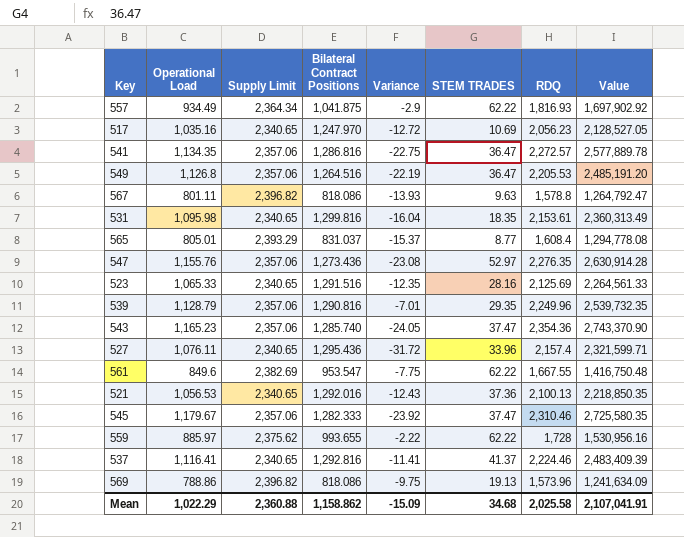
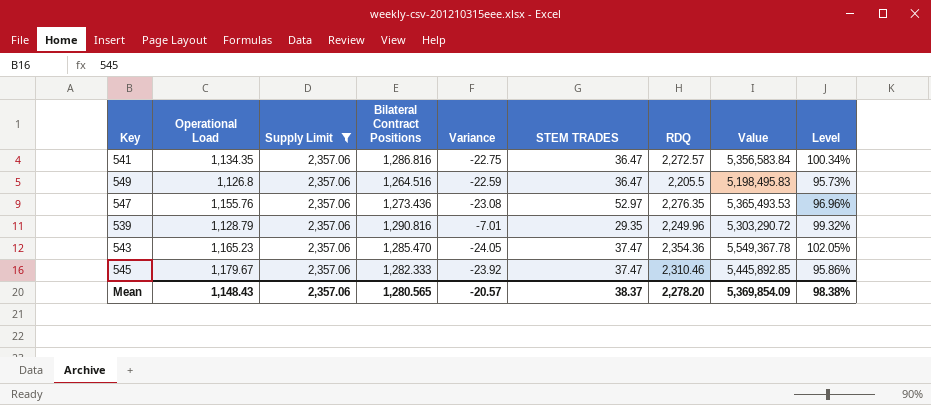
filter: none -> Supply Limit = 2,357.06
column Value | formula: [Operational Load] * [RDQ] -> [Supply Limit] * [RDQ]
column Level | formula: none -> ([RDQ] - [Operational Load]) / [Operational Load]
549 | Variance: -22.19 -> -22.59
549 | RDQ: 2,205.53 -> 2,205.5
543 | Bilateral Contract Positions: 1,285.740 -> 1,285.470
Mean | Operational Load: 1,022.29 -> 1,148.43
Mean | Supply Limit: 2,360.88 -> 2,357.06
Mean | Bilateral Contract Positions: 1,158.862 -> 1,280.565
Mean | Variance: -15.09 -> -20.57
Mean | STEM TRADES: 34.68 -> 38.37
Mean | RDQ: 2,025.58 -> 2,278.20
Mean | Value: 2,107,041.91 -> 5,369,854.09

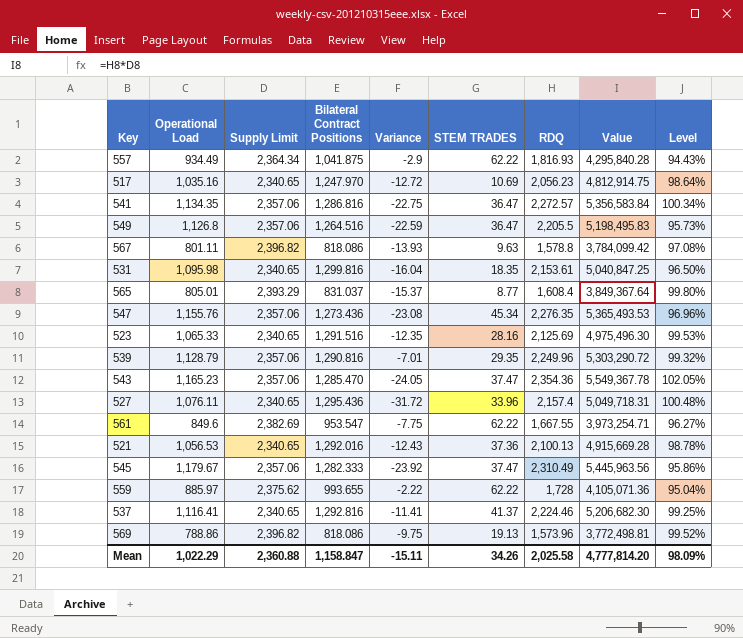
filter: Supply Limit = 2,357.06 -> none
547 | STEM TRADES: 52.97 -> 45.34
545 | RDQ: 2,310.46 -> 2,310.49
545 | Value: 5,445,892.85 -> 5,445,963.56
Mean | Operational Load: 1,148.43 -> 1,022.29
Mean | Supply Limit: 2,357.06 -> 2,360.88
Mean | Bilateral Contract Positions: 1,280.565 -> 1,158.847
Mean | Variance: -20.57 -> -15.11
Mean | STEM TRADES: 38.37 -> 34.26
Mean | RDQ: 2,278.20 -> 2,025.58
Mean | Value: 5,369,854.09 -> 4,777,814.20
Mean | Level: 98.38% -> 98.09%

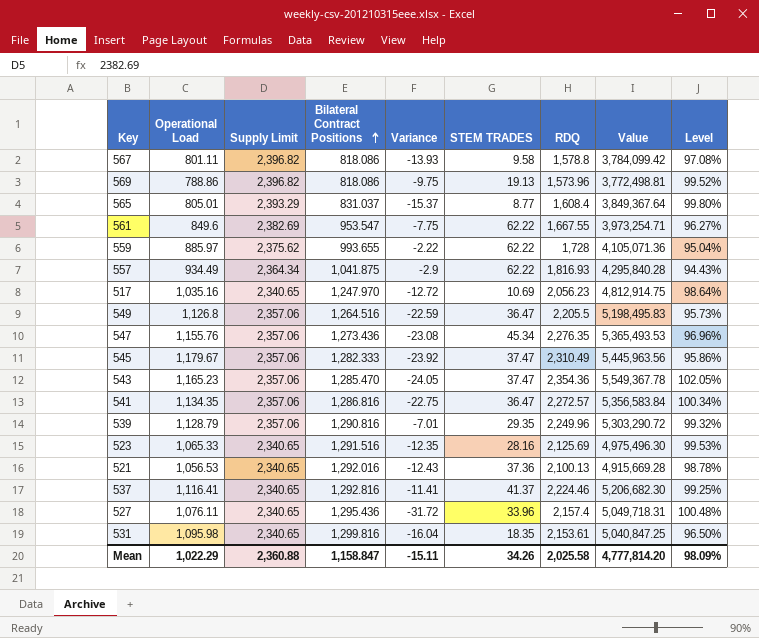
row order: none -> Bilateral Contract Positions ascending
567 | STEM TRADES: 9.63 -> 9.58

